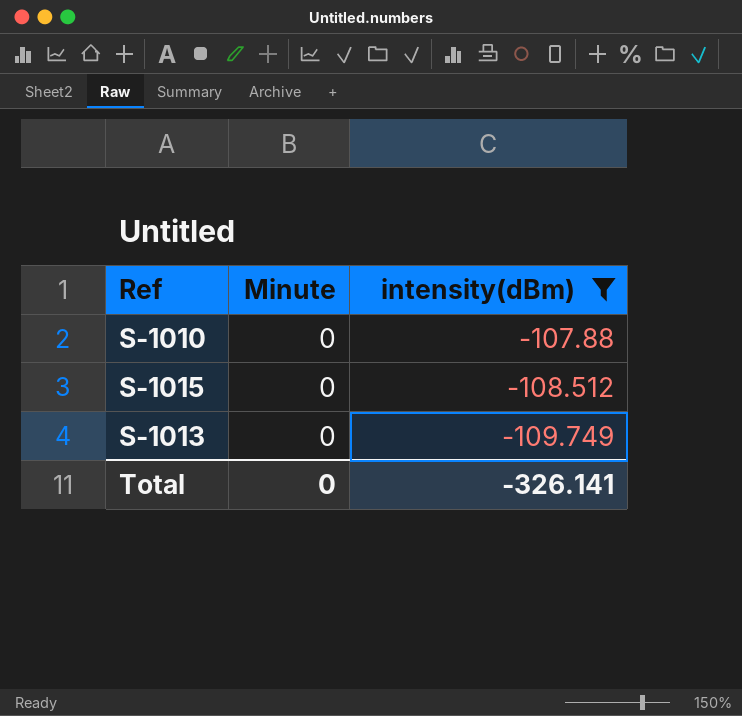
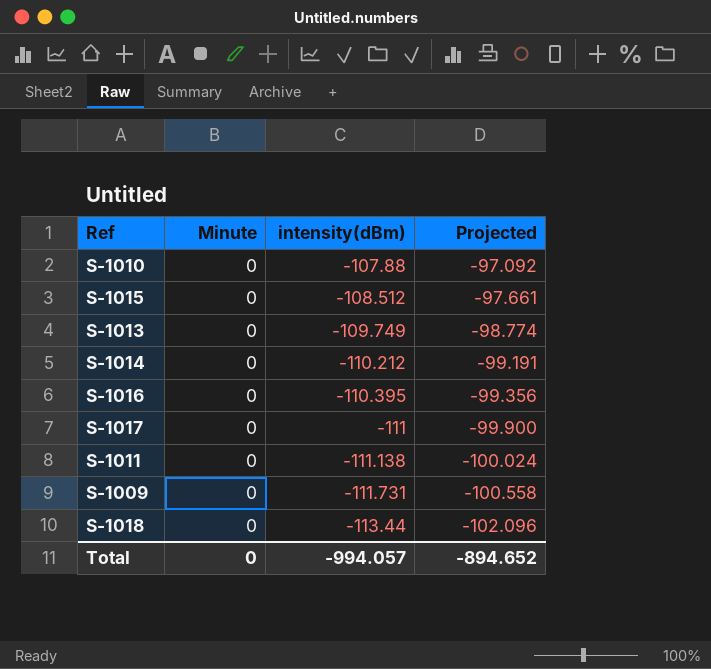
filter: intensity(dBm) >= -109.749 -> none
column Projected | formula: none -> [intensity(dBm)] * 0.9
Total | intensity(dBm): -326.141 -> -994.057

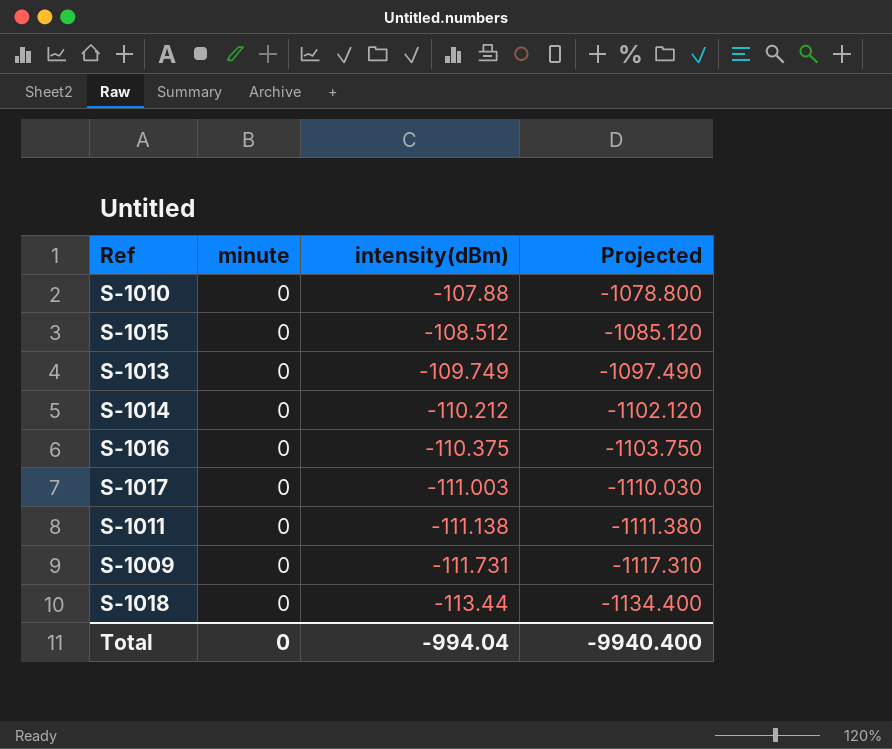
column name: Minute -> minute
column Projected | formula: [intensity(dBm)] * 0.9 -> [intensity(dBm)] * 10
S-1016 | intensity(dBm): -110.395 -> -110.375
S-1017 | intensity(dBm): -111 -> -111.003
Total | intensity(dBm): -994.057 -> -994.04
Total | Projected: -894.652 -> -9940.400

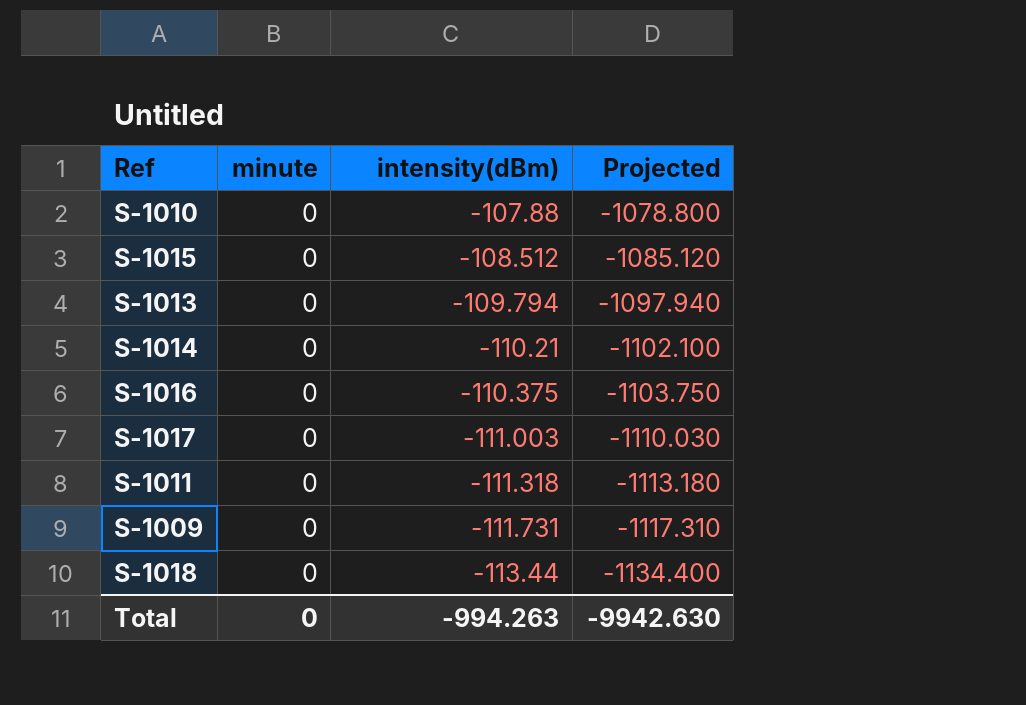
S-1013 | intensity(dBm): -109.749 -> -109.794
S-1013 | Projected: -1097.490 -> -1097.940
S-1014 | intensity(dBm): -110.212 -> -110.21
S-1014 | Projected: -1102.120 -> -1102.100
S-1011 | intensity(dBm): -111.138 -> -111.318
S-1011 | Projected: -1111.380 -> -1113.180
Total | intensity(dBm): -994.04 -> -994.263
Total | Projected: -9940.400 -> -9942.630

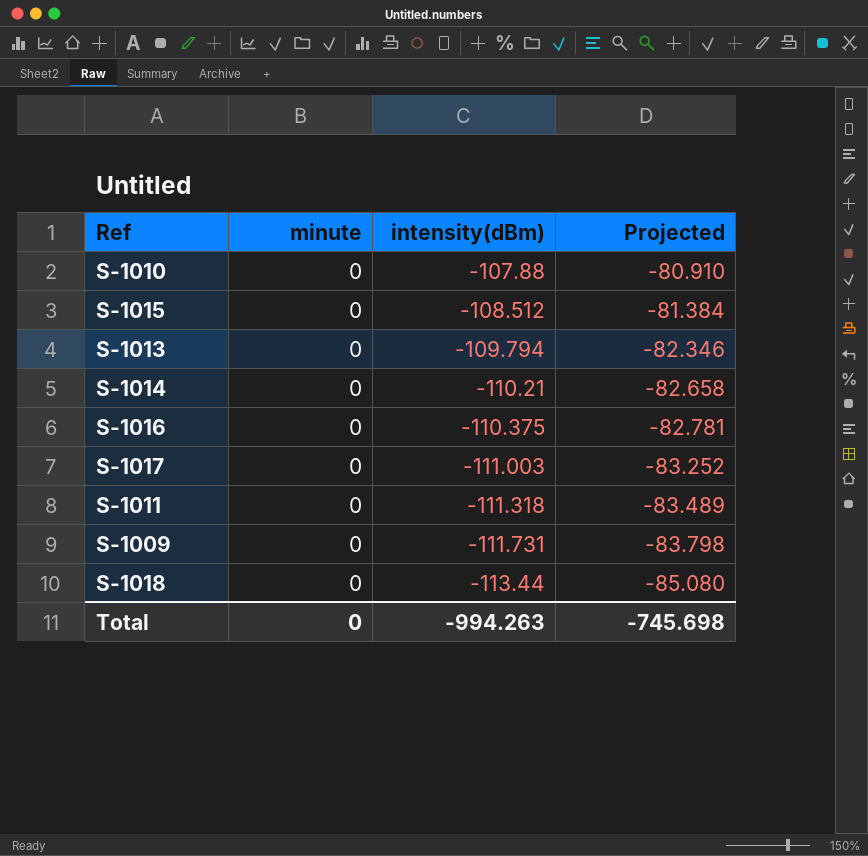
column Projected | formula: [intensity(dBm)] * 10 -> [intensity(dBm)] * 0.75
Total | Projected: -9942.630 -> -745.698

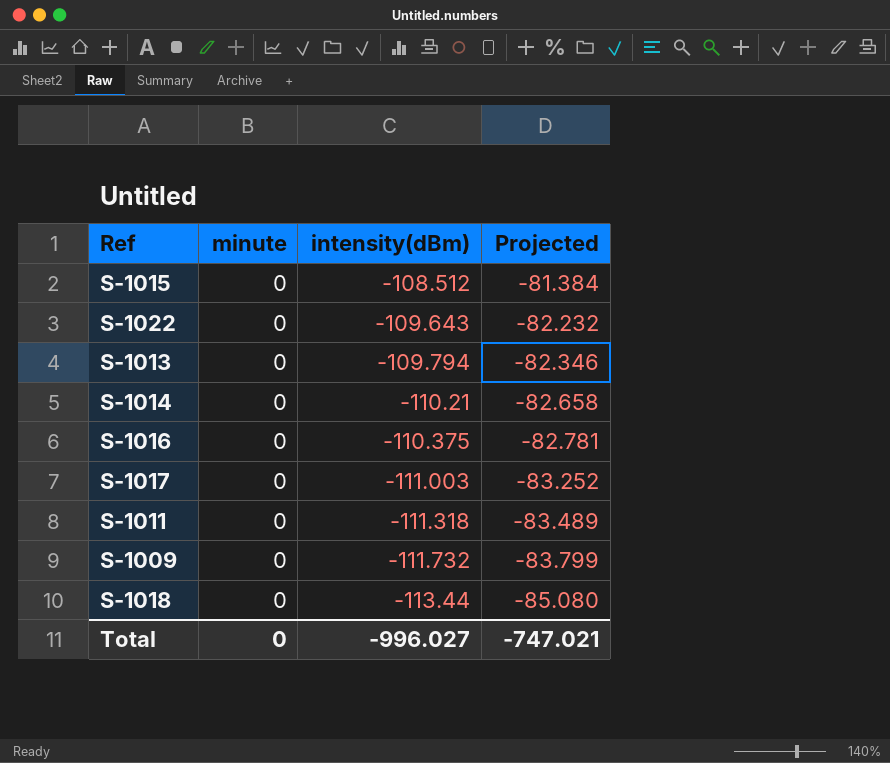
row S-1010: 0 | -107.88 | -80.910 -> none
row S-1022: none -> 0 | -109.643 | -82.232
S-1009 | intensity(dBm): -111.731 -> -111.732
S-1009 | Projected: -83.798 -> -83.799
Total | intensity(dBm): -994.263 -> -996.027
Total | Projected: -745.698 -> -747.021

